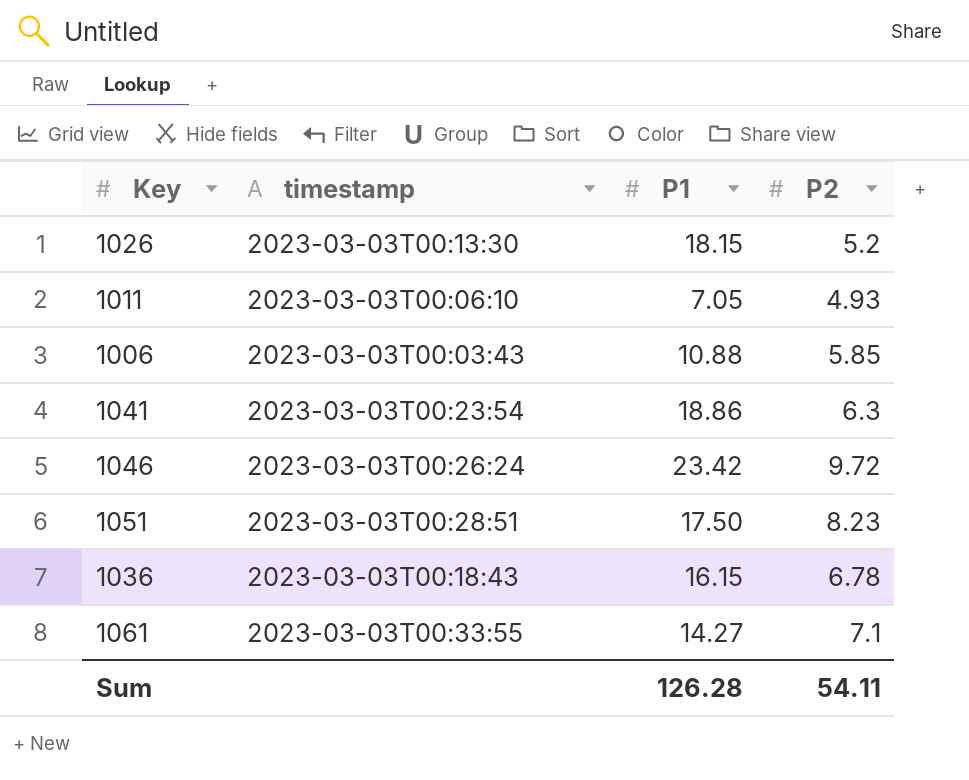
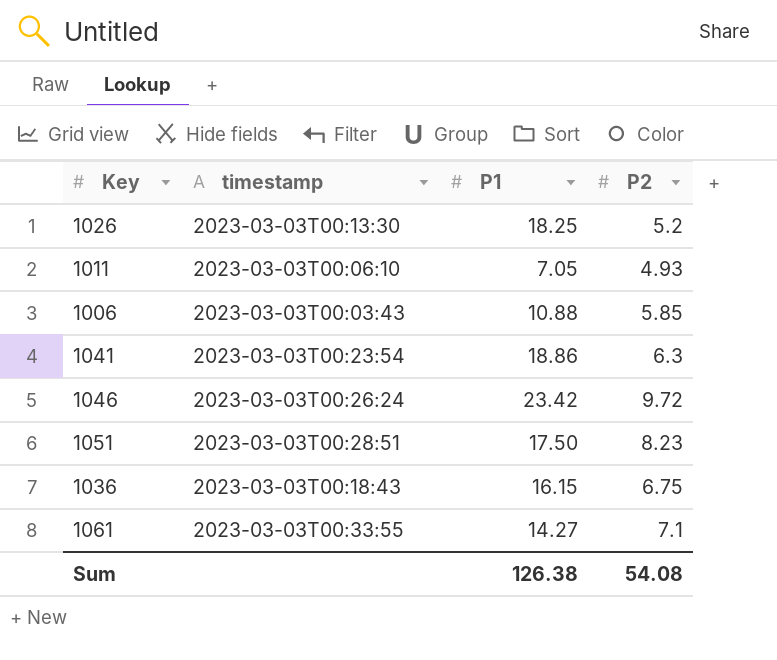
1026 | P1: 18.15 -> 18.25
1036 | P2: 6.78 -> 6.75
Sum | P1: 126.28 -> 126.38
Sum | P2: 54.11 -> 54.08

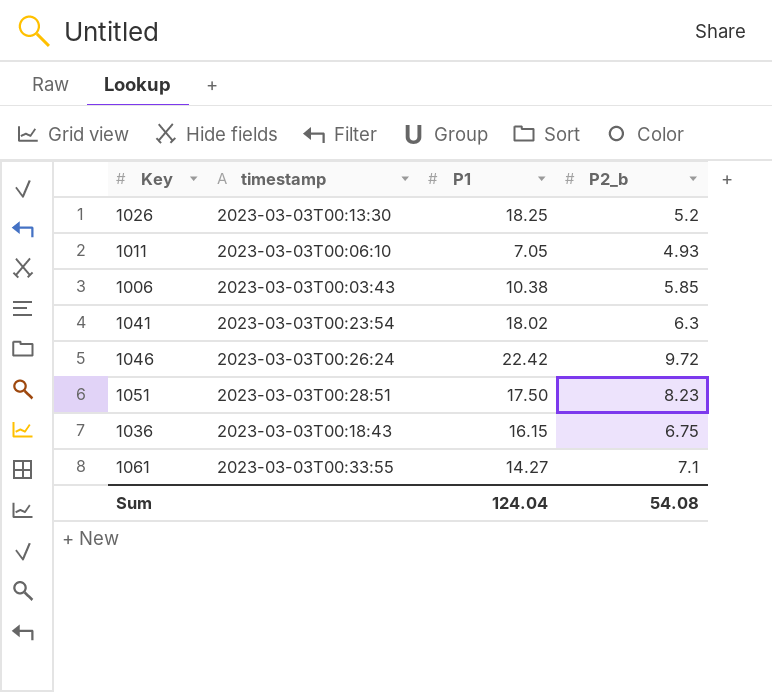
column name: P2 -> P2_b
1006 | P1: 10.88 -> 10.38
1041 | P1: 18.86 -> 18.02
1046 | P1: 23.42 -> 22.42
Sum | P1: 126.38 -> 124.04

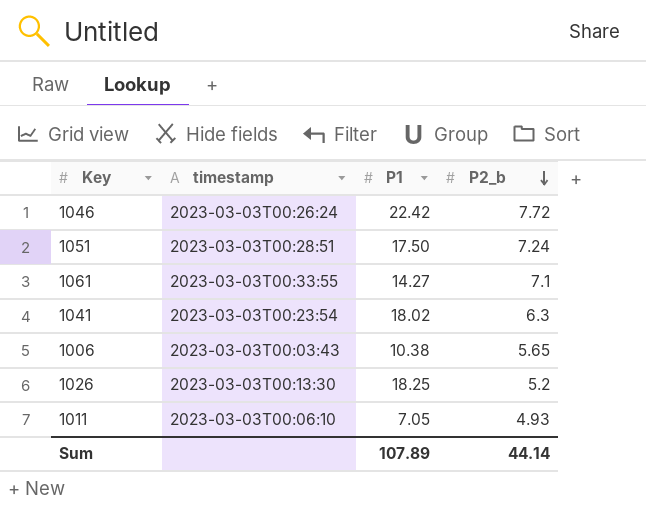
row order: none -> P2_b descending
row 1036: 2023-03-03T00:18:43 | 16.15 | 6.75 -> none
1046 | P2_b: 9.72 -> 7.72
1051 | P2_b: 8.23 -> 7.24
1006 | P2_b: 5.85 -> 5.65
Sum | P1: 124.04 -> 107.89
Sum | P2_b: 54.08 -> 44.14

